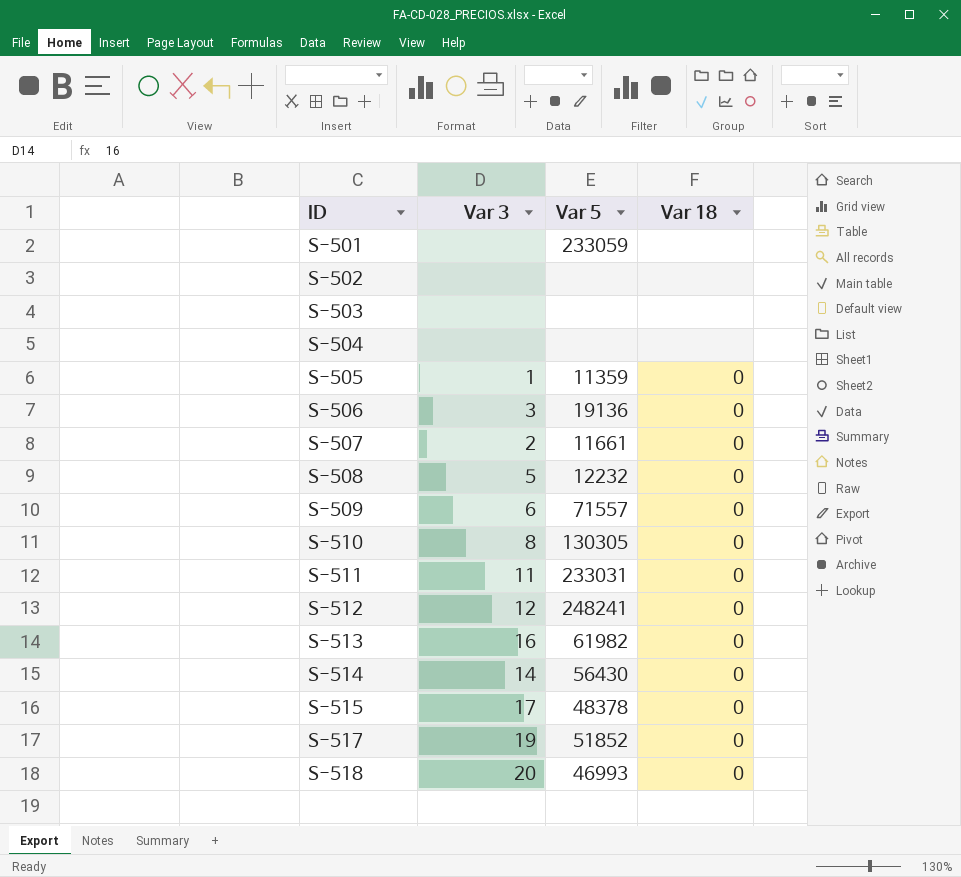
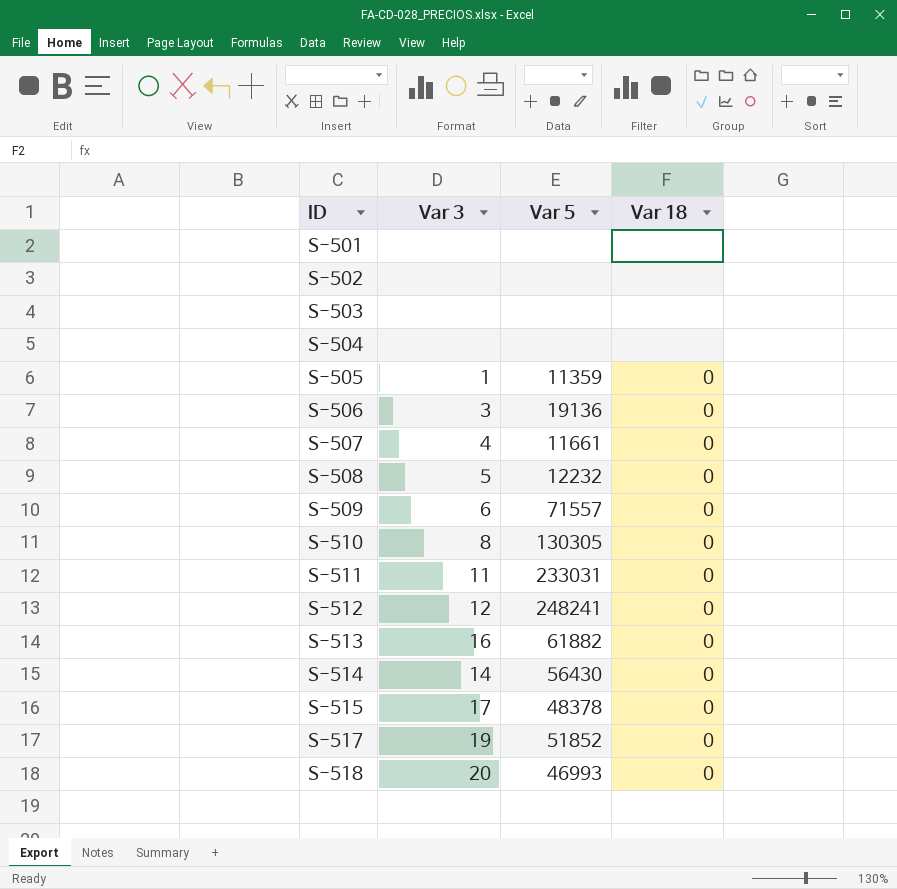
S-501 | Var 5: 233059 -> none
S-507 | Var 3: 2 -> 4
S-513 | Var 5: 61982 -> 61882

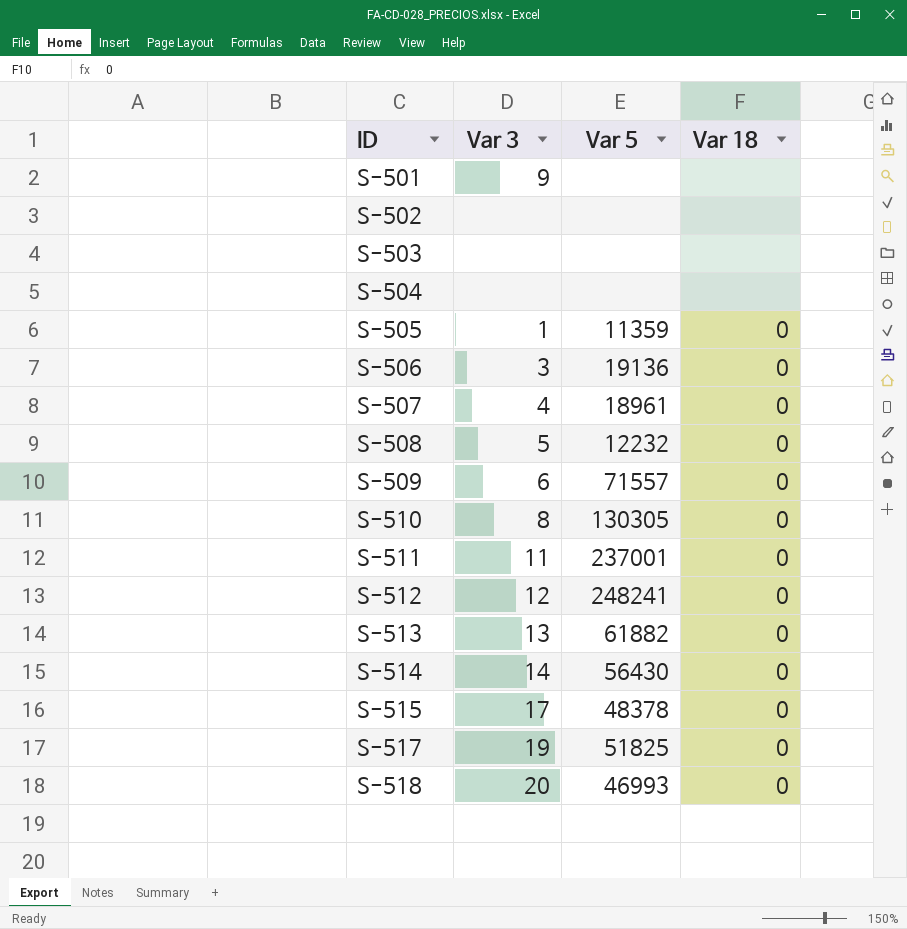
S-501 | Var 3: none -> 9
S-507 | Var 5: 11661 -> 18961
S-511 | Var 5: 233031 -> 237001
S-513 | Var 3: 16 -> 13
S-517 | Var 5: 51852 -> 51825

